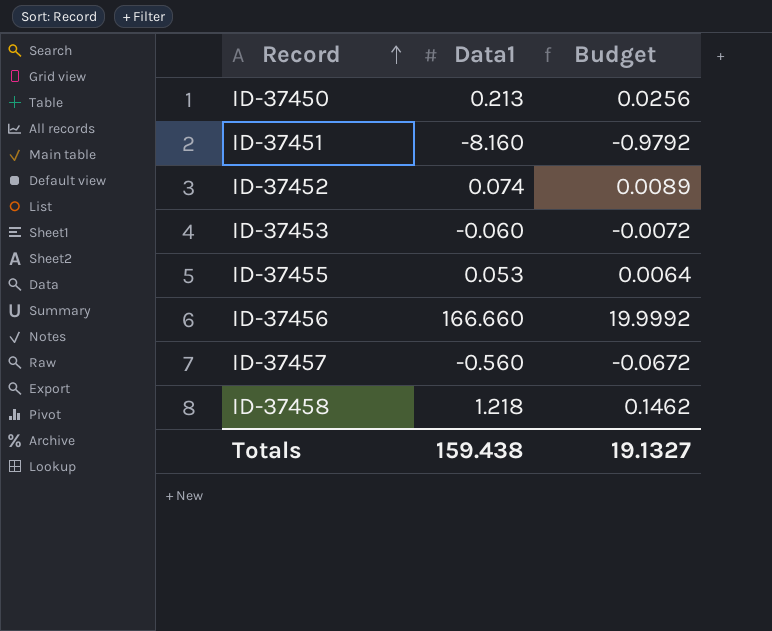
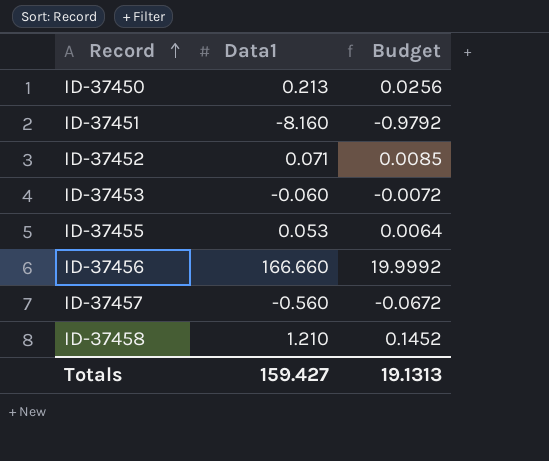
ID-37452 | Data1: 0.074 -> 0.071
ID-37452 | Budget: 0.0089 -> 0.0085
ID-37458 | Data1: 1.218 -> 1.210
ID-37458 | Budget: 0.1462 -> 0.1452
Totals | Data1: 159.438 -> 159.427
Totals | Budget: 19.1327 -> 19.1313

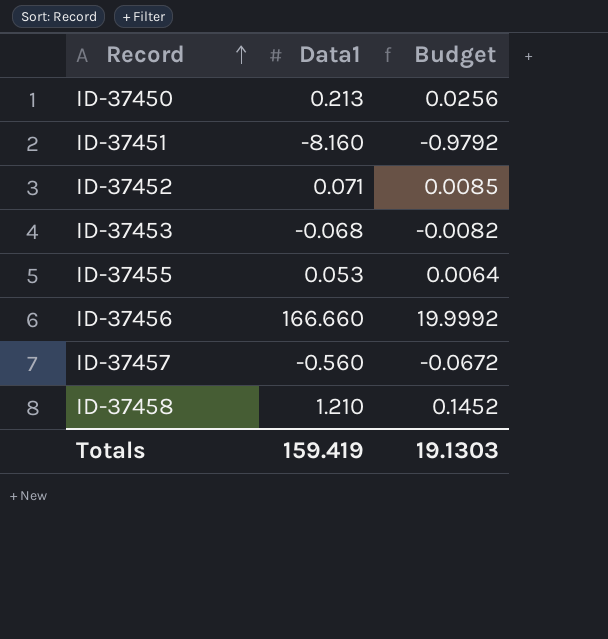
ID-37453 | Data1: -0.060 -> -0.068
ID-37453 | Budget: -0.0072 -> -0.0082
Totals | Data1: 159.427 -> 159.419
Totals | Budget: 19.1313 -> 19.1303

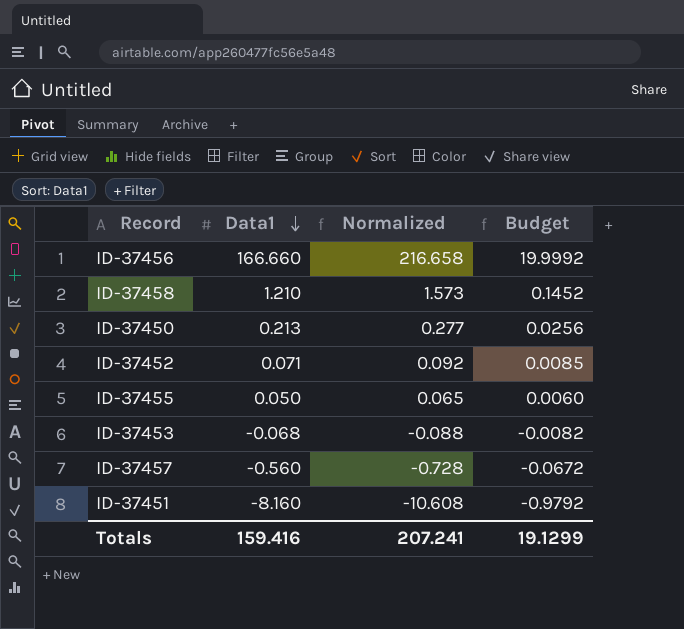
row order: Record ascending -> Data1 descending
column Normalized | formula: none -> [Data1] * 1.3
ID-37455 | Data1: 0.053 -> 0.050
ID-37455 | Budget: 0.0064 -> 0.0060
Totals | Data1: 159.419 -> 159.416
Totals | Budget: 19.1303 -> 19.1299

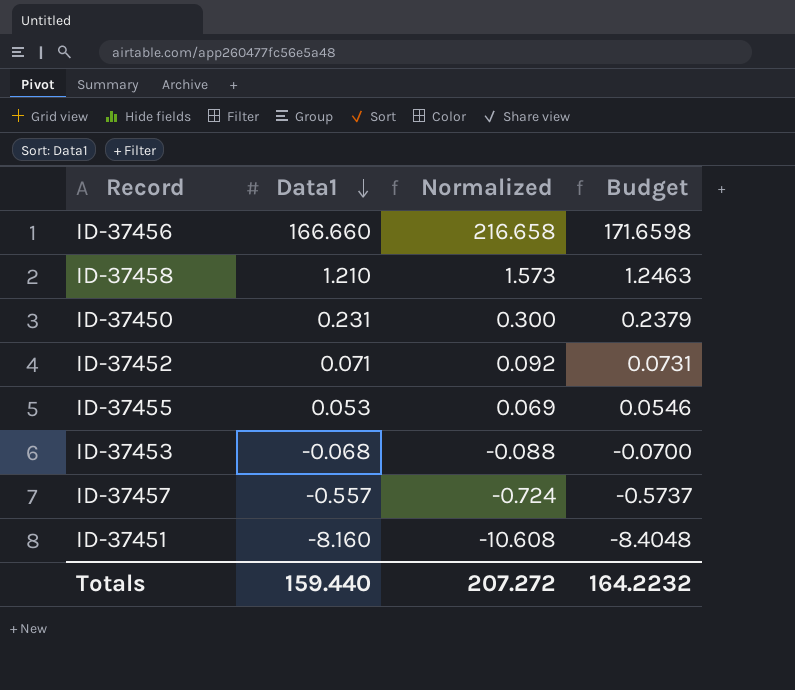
column Budget | formula: [Data1] * 0.12 -> [Data1] * 1.03
ID-37450 | Data1: 0.213 -> 0.231
ID-37450 | Normalized: 0.277 -> 0.300
ID-37455 | Data1: 0.050 -> 0.053
ID-37455 | Normalized: 0.065 -> 0.069
ID-37457 | Data1: -0.560 -> -0.557
ID-37457 | Normalized: -0.728 -> -0.724
Totals | Data1: 159.416 -> 159.440
Totals | Normalized: 207.241 -> 207.272
Totals | Budget: 19.1299 -> 164.2232

